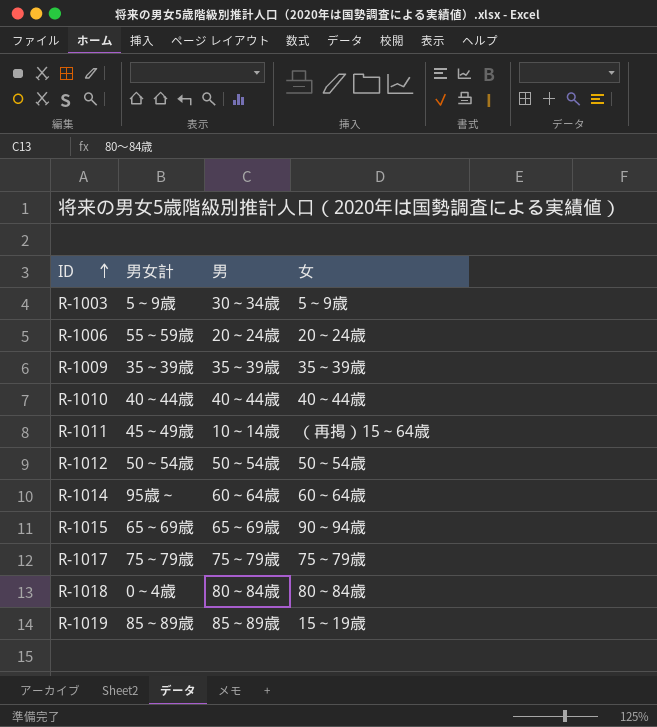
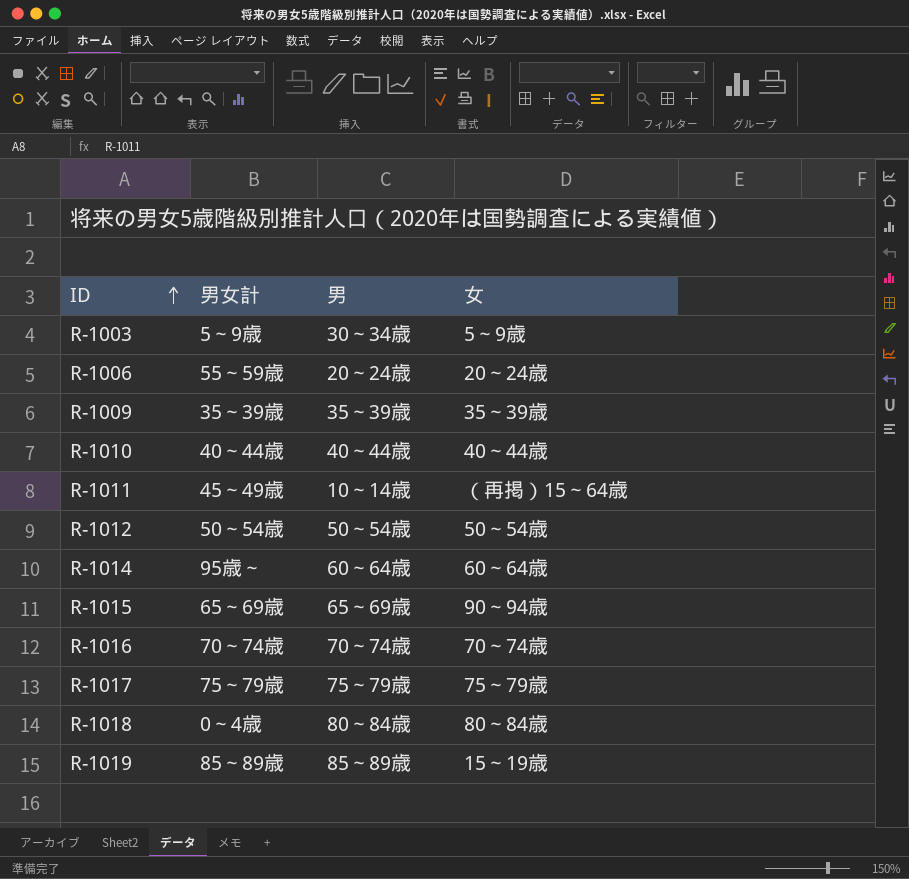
row R-1016: none -> 70～74歳 | 70～74歳 | 70～74歳

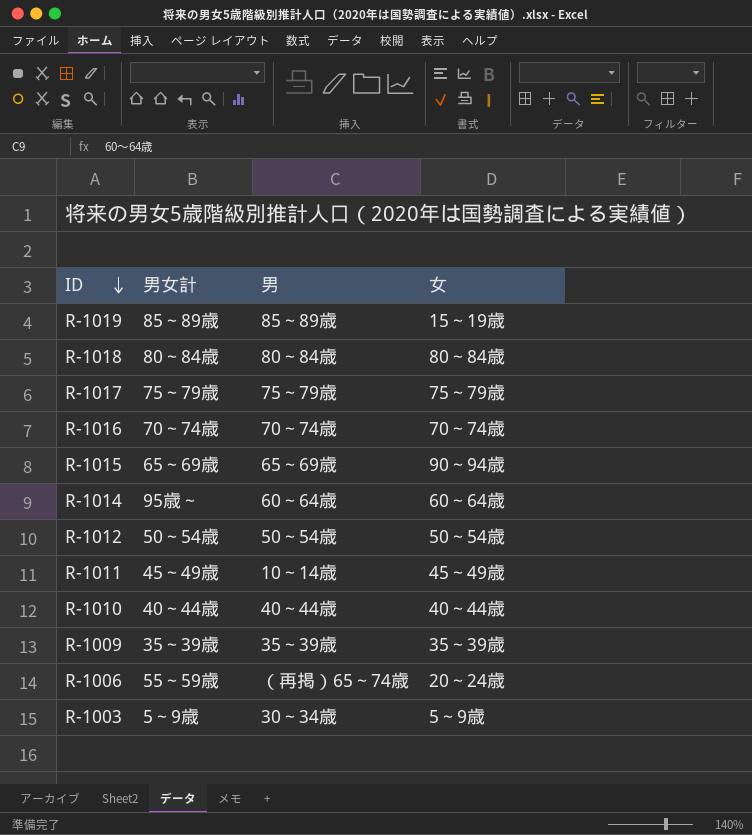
row order: ID ascending -> ID descending
R-1018 | 男女計: 0～4歳 -> 80～84歳
R-1011 | 女: （再掲）15～64歳 -> 45～49歳
R-1006 | 男: 20～24歳 -> （再掲）65～74歳

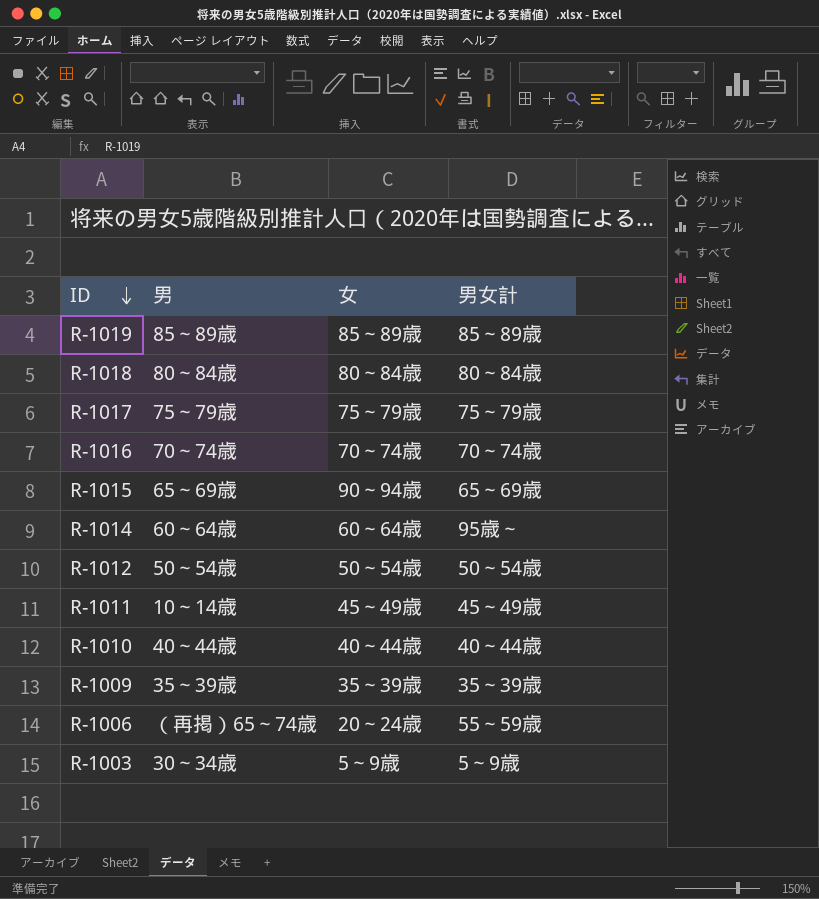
column 男女計 | position: 2 -> 4
R-1019 | 女: 15～19歳 -> 85～89歳

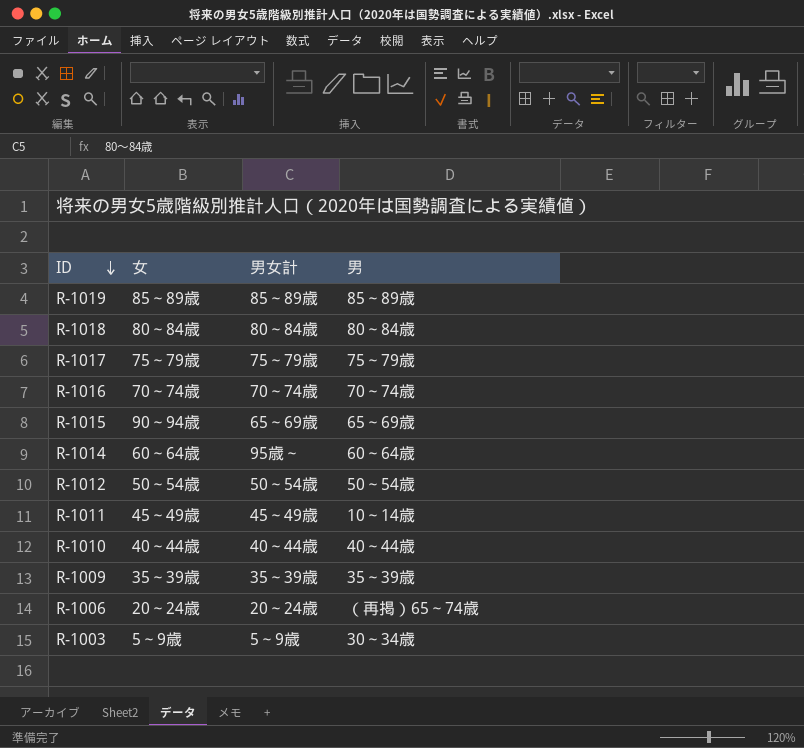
column 男 | position: 2 -> 4
R-1006 | 男女計: 55～59歳 -> 20～24歳

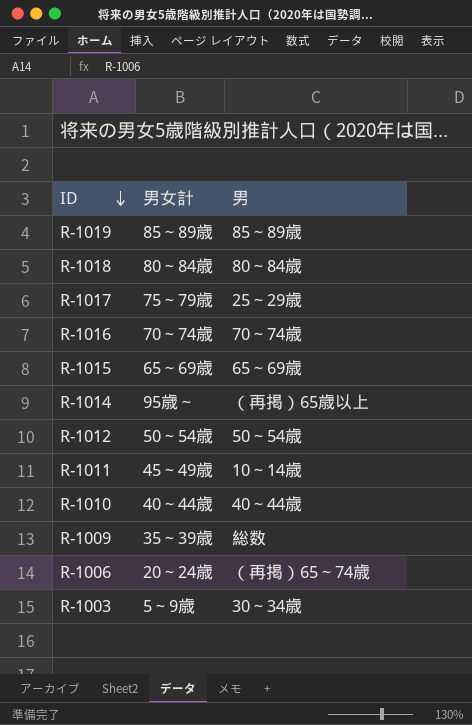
column 女 | position: 2 -> none
R-1017 | 男: 75～79歳 -> 25～29歳
R-1014 | 男: 60～64歳 -> （再掲）65歳以上
R-1009 | 男: 35～39歳 -> 総数

